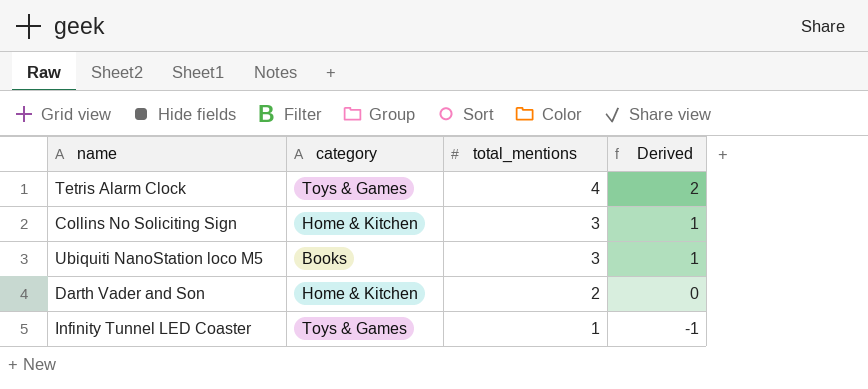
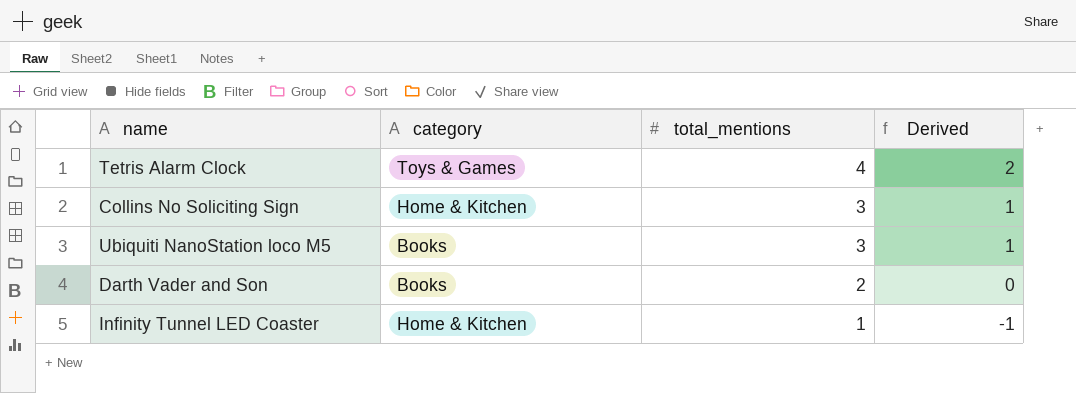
Darth Vader and Son | category: Home & Kitchen -> Books
Infinity Tunnel LED Coaster | category: Toys & Games -> Home & Kitchen

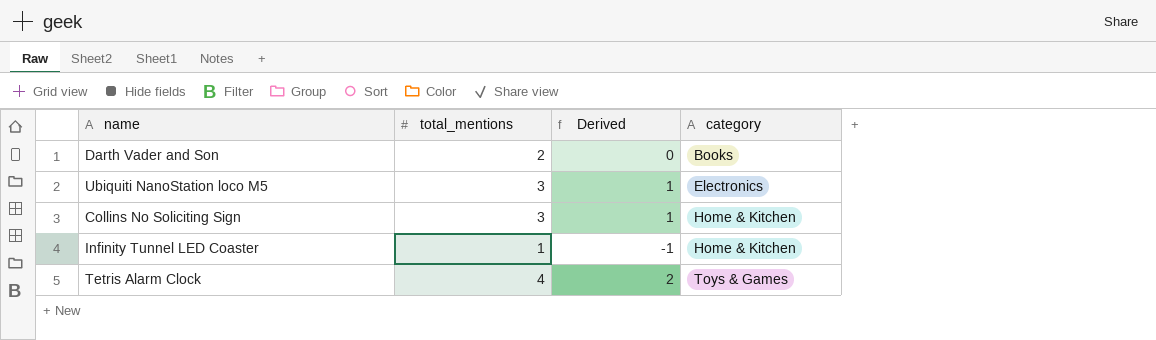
row order: total_mentions descending -> category ascending
column category | position: 2 -> 4
Ubiquiti NanoStation loco M5 | category: Books -> Electronics

